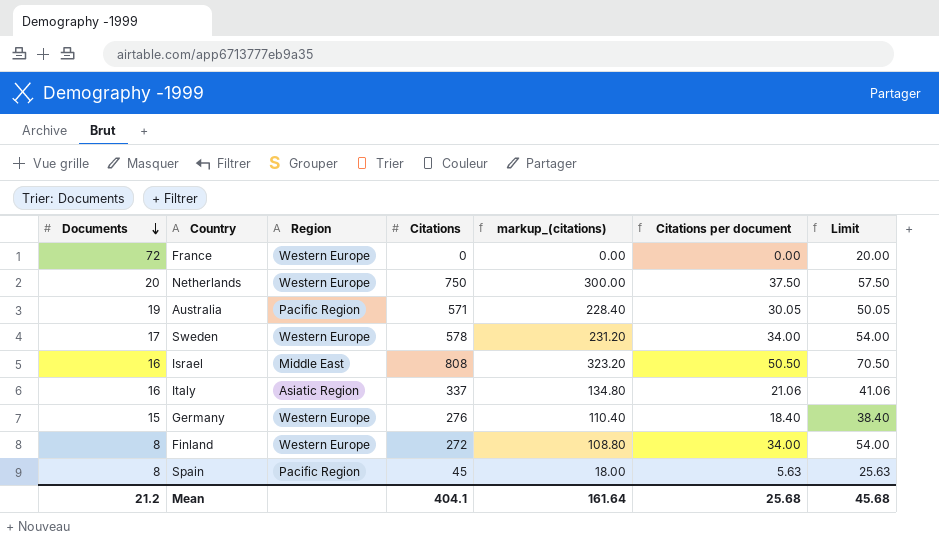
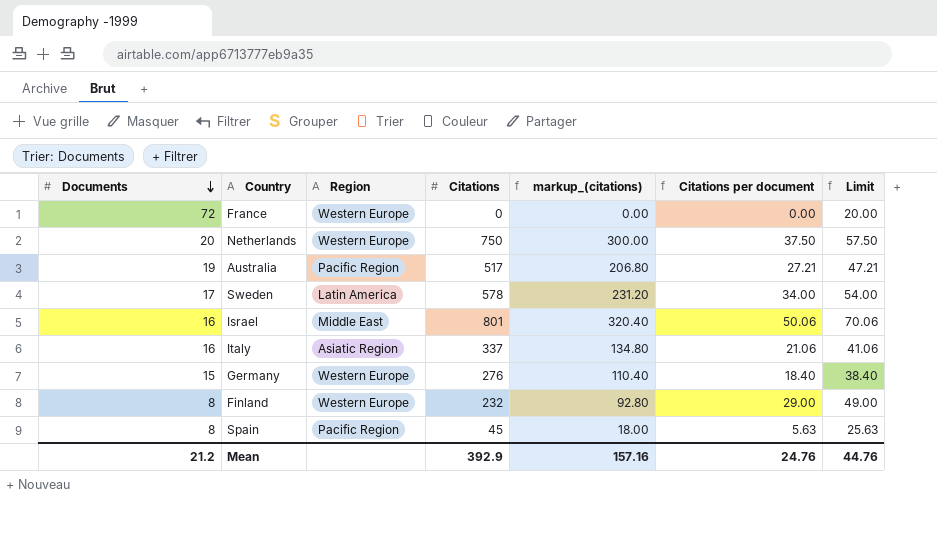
Australia | Citations: 571 -> 517
Australia | markup_(citations): 228.40 -> 206.80
Australia | Citations per document: 30.05 -> 27.21
Australia | Limit: 50.05 -> 47.21
Sweden | Region: Western Europe -> Latin America
Israel | Citations: 808 -> 801
Israel | markup_(citations): 323.20 -> 320.40
Israel | Citations per document: 50.50 -> 50.06
Israel | Limit: 70.50 -> 70.06
Finland | Citations: 272 -> 232
Finland | markup_(citations): 108.80 -> 92.80
Finland | Citations per document: 34.00 -> 29.00
Finland | Limit: 54.00 -> 49.00
Mean | Citations: 404.1 -> 392.9
Mean | markup_(citations): 161.64 -> 157.16
Mean | Citations per document: 25.68 -> 24.76
Mean | Limit: 45.68 -> 44.76

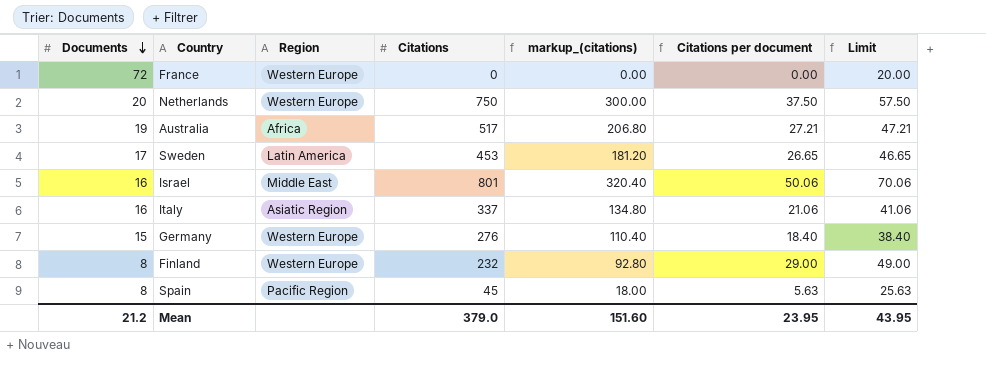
Australia | Region: Pacific Region -> Africa
Sweden | Citations: 578 -> 453
Sweden | markup_(citations): 231.20 -> 181.20
Sweden | Citations per document: 34.00 -> 26.65
Sweden | Limit: 54.00 -> 46.65
Mean | Citations: 392.9 -> 379.0
Mean | markup_(citations): 157.16 -> 151.60
Mean | Citations per document: 24.76 -> 23.95
Mean | Limit: 44.76 -> 43.95

